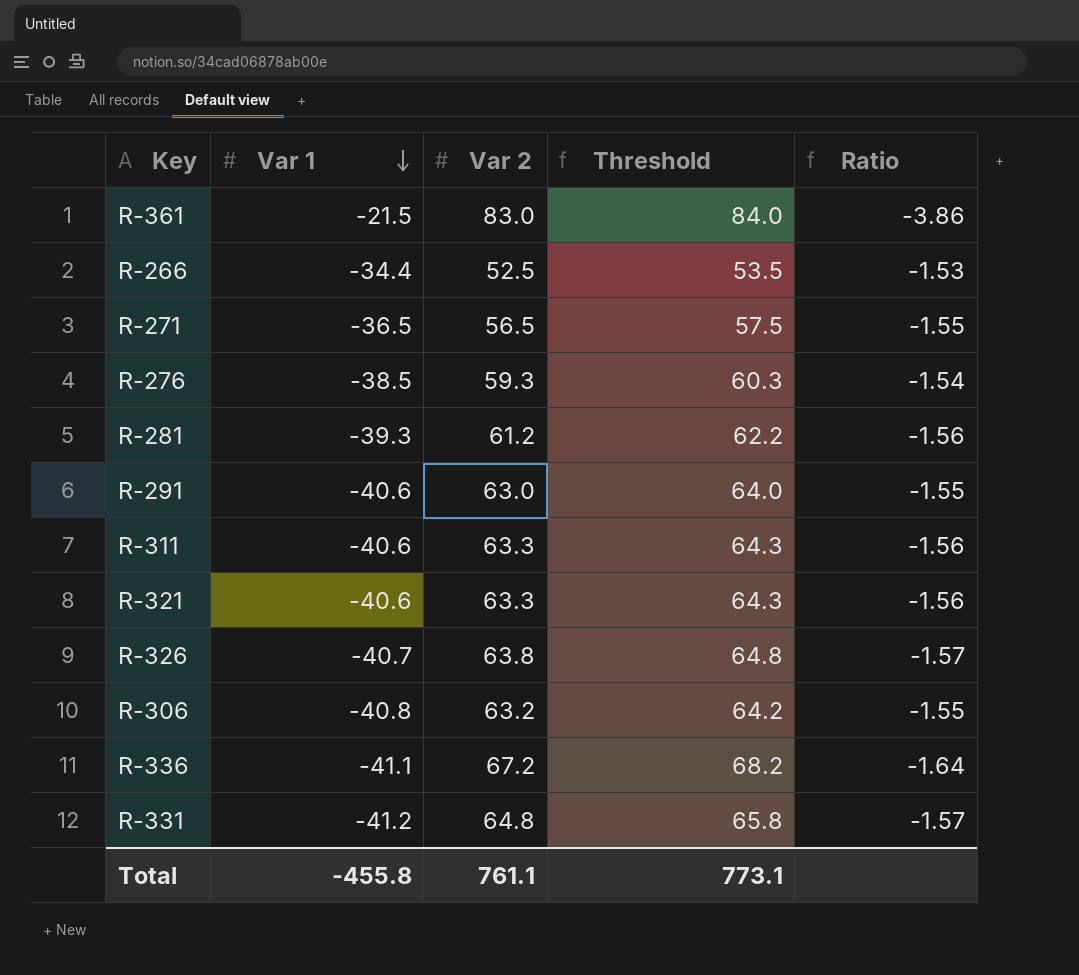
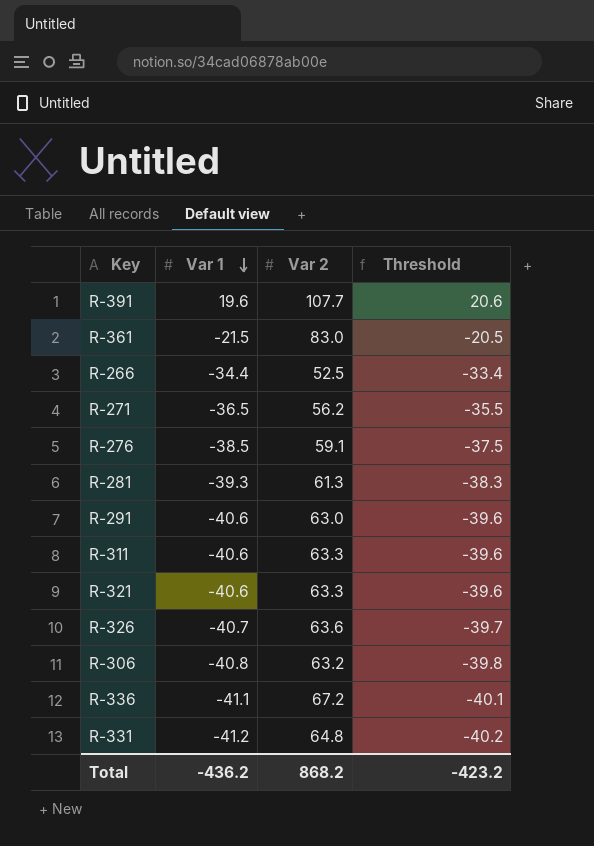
column Ratio | formula: [Var 2] / [Var 1] -> none
column Threshold | formula: [Var 2] + 1 -> [Var 1] + 1
row R-391: none -> 19.6 | 107.7 | 20.6
R-271 | Var 2: 56.5 -> 56.2
R-276 | Var 2: 59.3 -> 59.1
R-281 | Var 2: 61.2 -> 61.3
R-326 | Var 2: 63.8 -> 63.6
Total | Var 1: -455.8 -> -436.2
Total | Var 2: 761.1 -> 868.2
Total | Threshold: 773.1 -> -423.2

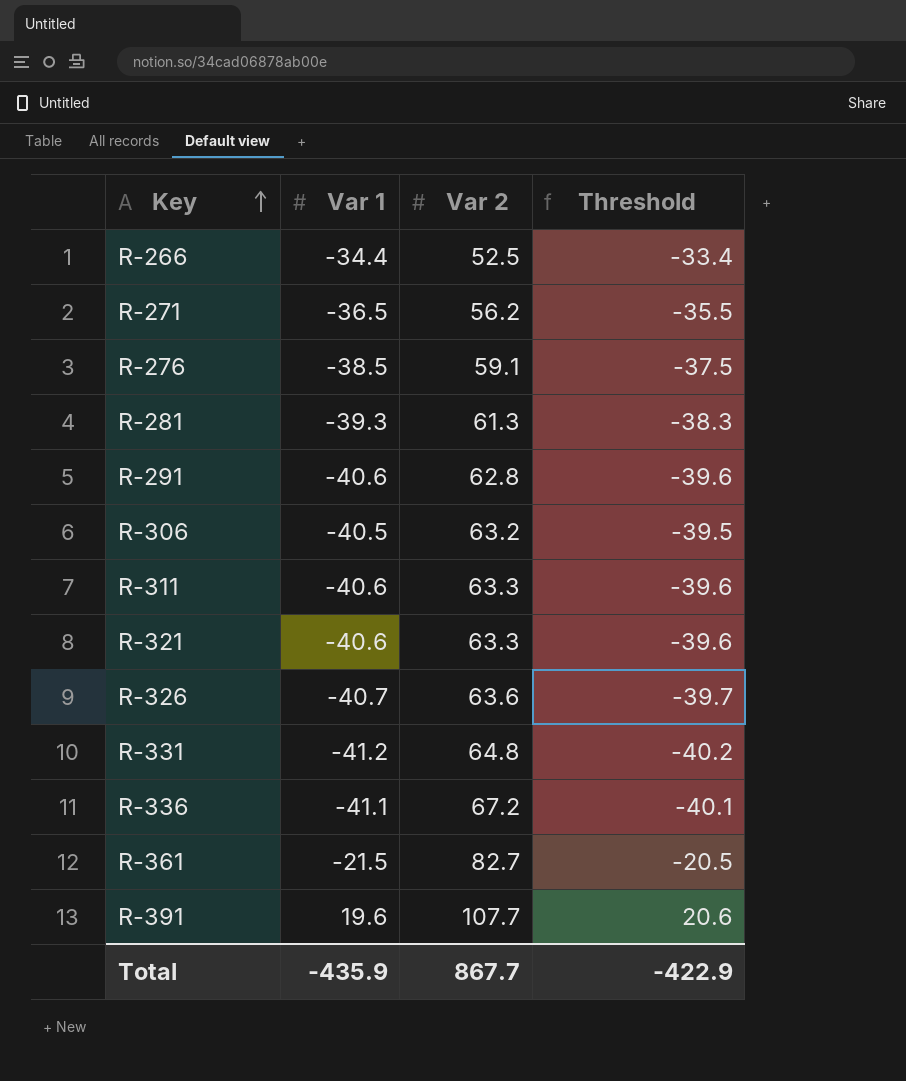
row order: Var 1 descending -> Key ascending
R-291 | Var 2: 63.0 -> 62.8
R-306 | Var 1: -40.8 -> -40.5
R-306 | Threshold: -39.8 -> -39.5
R-361 | Var 2: 83.0 -> 82.7
Total | Var 1: -436.2 -> -435.9
Total | Var 2: 868.2 -> 867.7
Total | Threshold: -423.2 -> -422.9

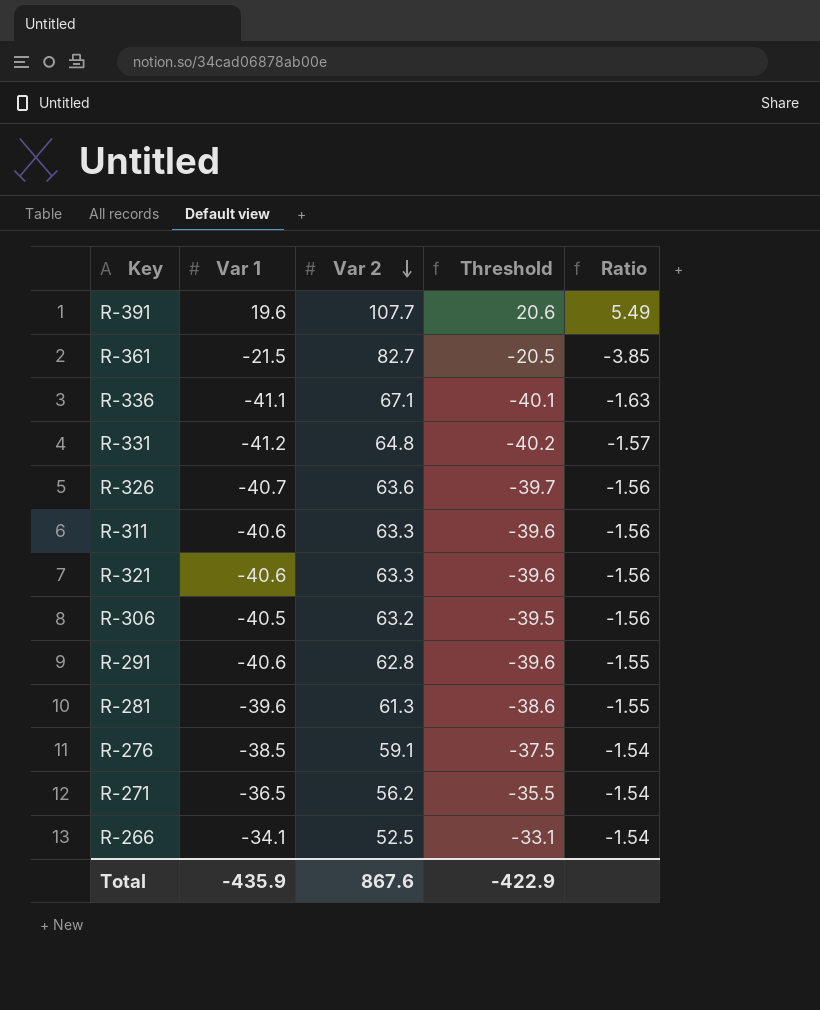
row order: Key ascending -> Var 2 descending
column Ratio | formula: none -> [Var 2] / [Var 1]
R-336 | Var 2: 67.2 -> 67.1
R-281 | Var 1: -39.3 -> -39.6
R-281 | Threshold: -38.3 -> -38.6
R-266 | Var 1: -34.4 -> -34.1
R-266 | Threshold: -33.4 -> -33.1
Total | Var 2: 867.7 -> 867.6

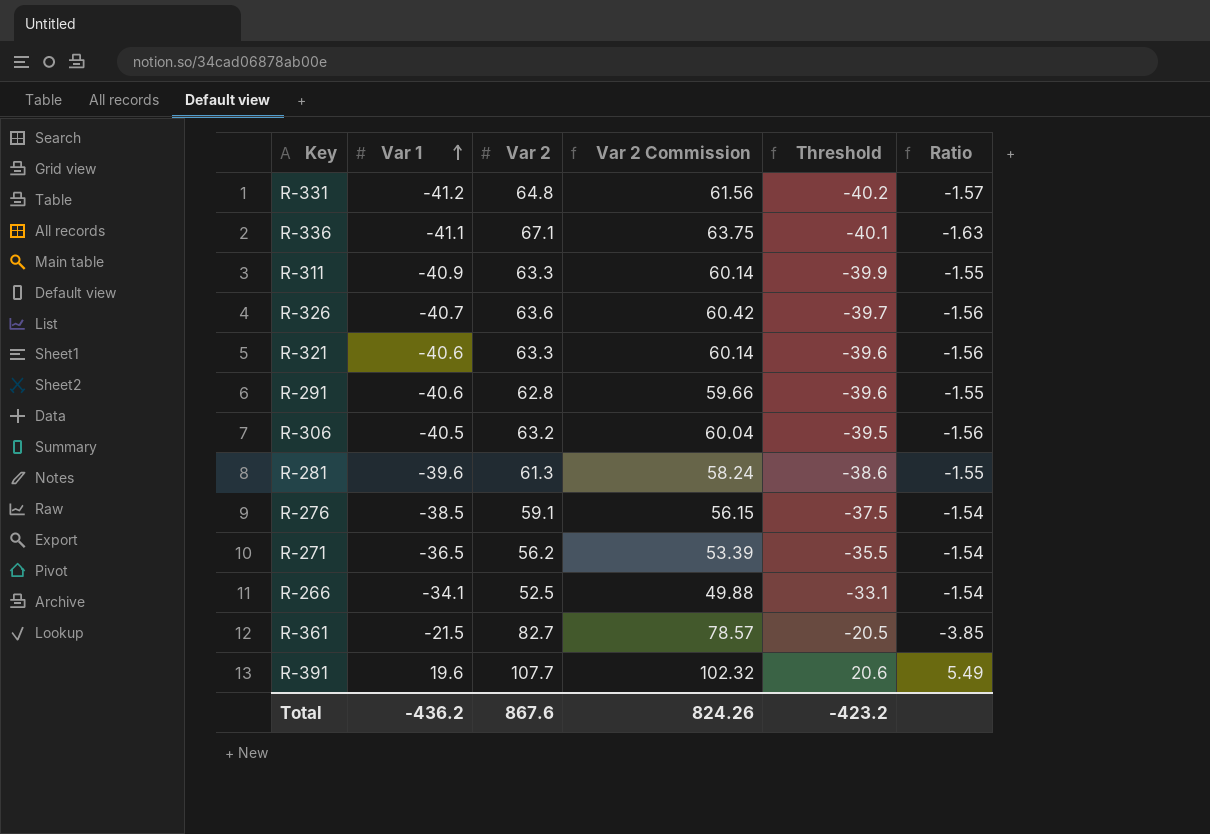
row order: Var 2 descending -> Var 1 ascending
column Var 2 Commission | formula: none -> [Var 2] * 0.95
R-311 | Var 1: -40.6 -> -40.9
R-311 | Threshold: -39.6 -> -39.9
R-311 | Ratio: -1.56 -> -1.55
Total | Var 1: -435.9 -> -436.2
Total | Threshold: -422.9 -> -423.2

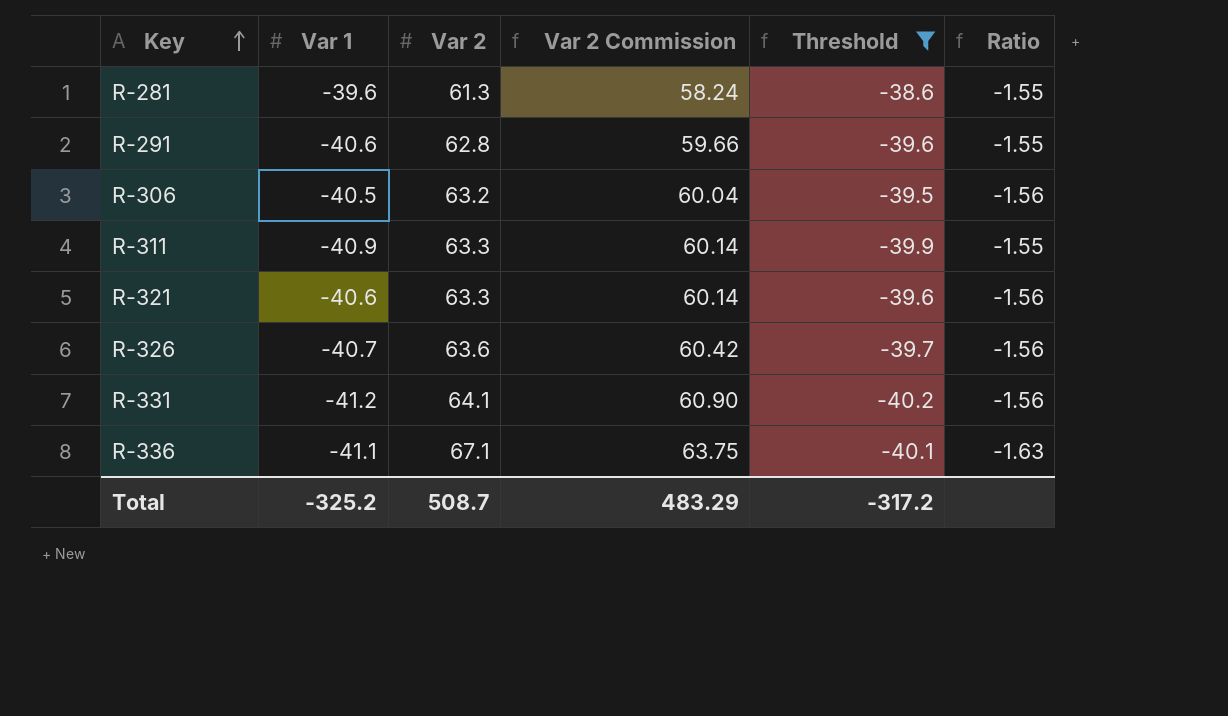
filter: none -> Threshold <= -38.6
row order: Var 1 ascending -> Key ascending
R-331 | Var 2: 64.8 -> 64.1
R-331 | Var 2 Commission: 61.56 -> 60.90
R-331 | Ratio: -1.57 -> -1.56
Total | Var 1: -436.2 -> -325.2
Total | Var 2: 867.6 -> 508.7
Total | Var 2 Commission: 824.26 -> 483.29
Total | Threshold: -423.2 -> -317.2

